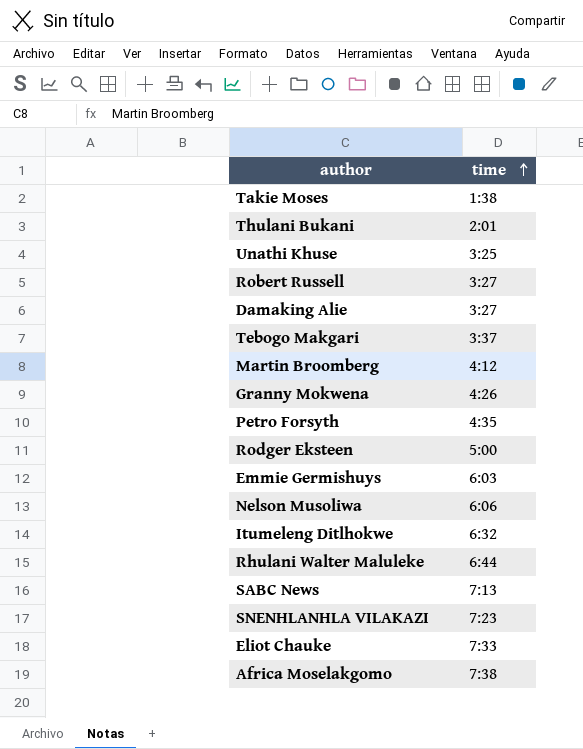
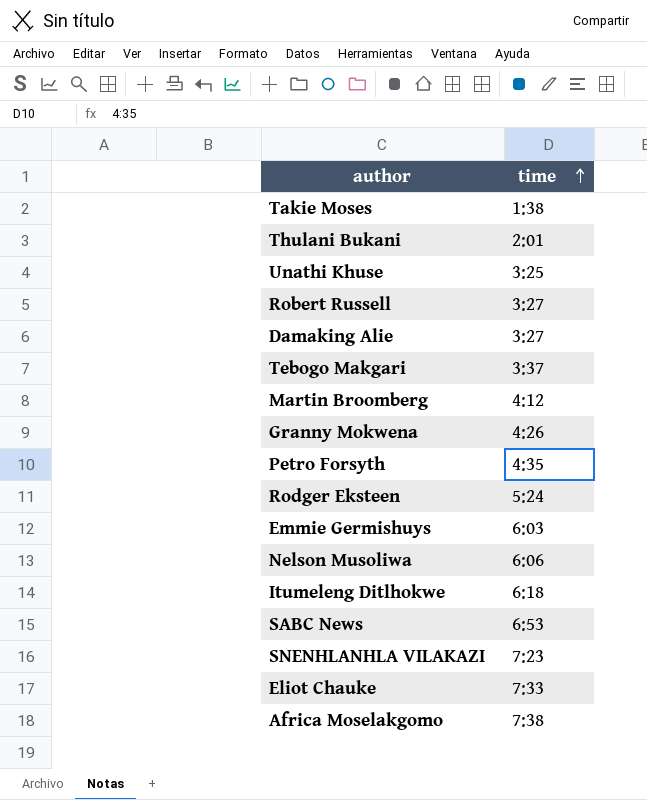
row Rhulani Walter Maluleke: 6:44 -> none
Rodger Eksteen | time: 5:00 -> 5:24
Itumeleng Ditlhokwe | time: 6:32 -> 6:18
SABC News | time: 7:13 -> 6:53

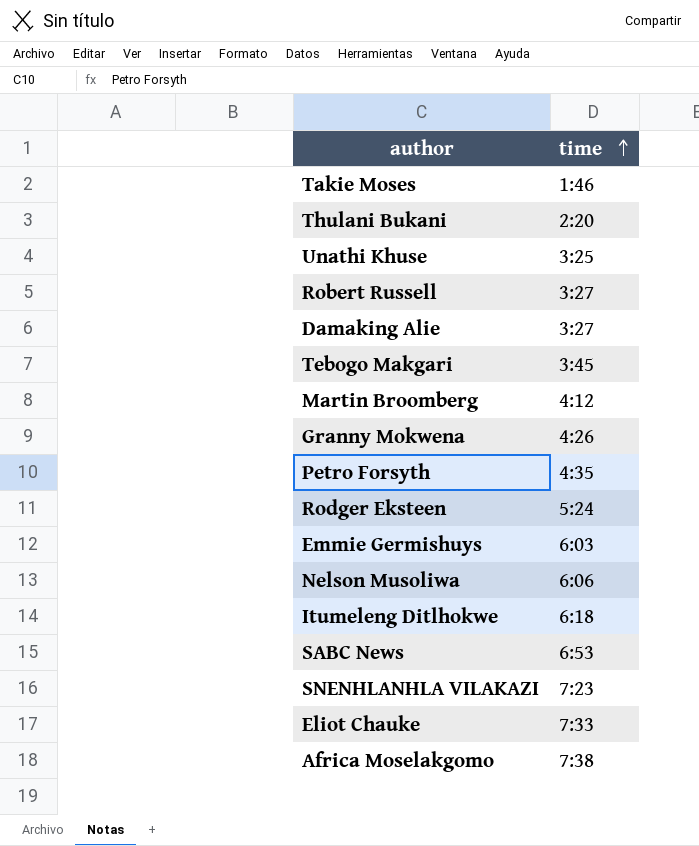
Takie Moses | time: 1:38 -> 1:46
Thulani Bukani | time: 2:01 -> 2:20
Tebogo Makgari | time: 3:37 -> 3:45

